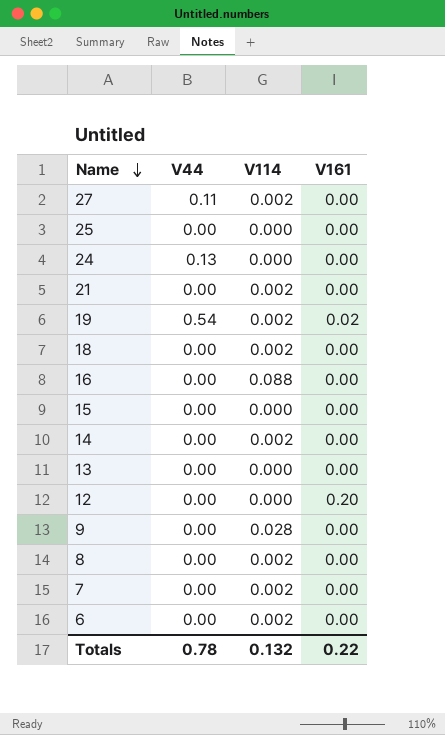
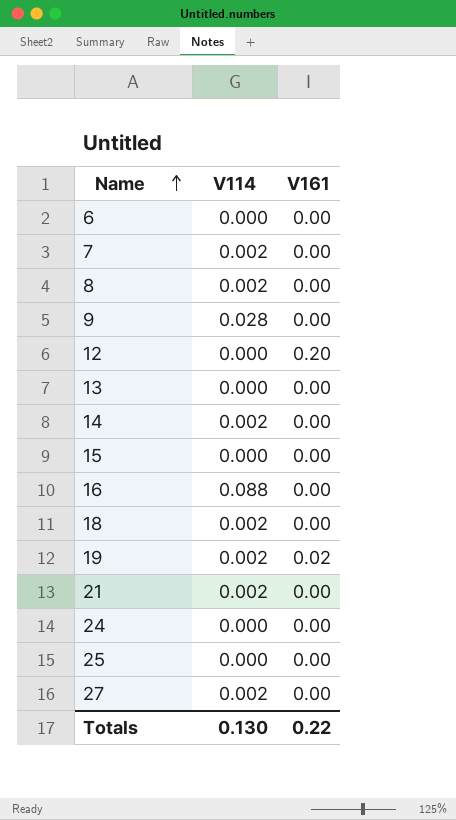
row order: Name descending -> Name ascending
column V44 | position: 2 -> none
6 | V114: 0.002 -> 0.000
Totals | V114: 0.132 -> 0.130

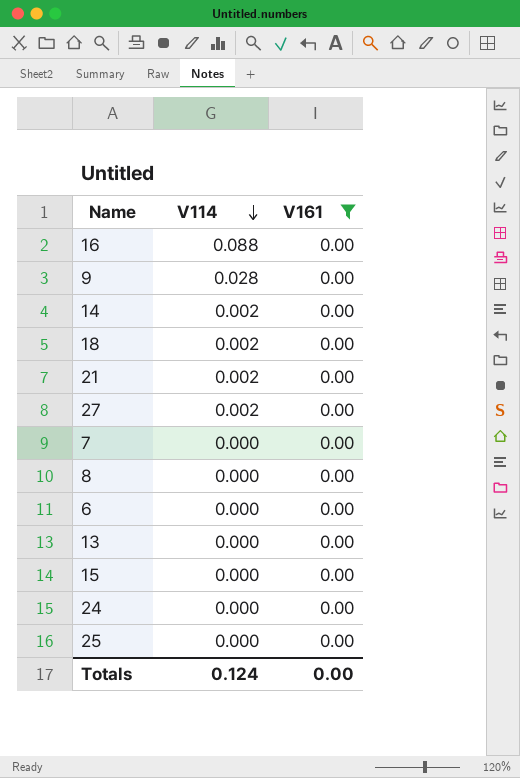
filter: none -> V161 = 0.00
row order: Name ascending -> V114 descending
7 | V114: 0.002 -> 0.000
8 | V114: 0.002 -> 0.000
Totals | V114: 0.130 -> 0.124
Totals | V161: 0.22 -> 0.00

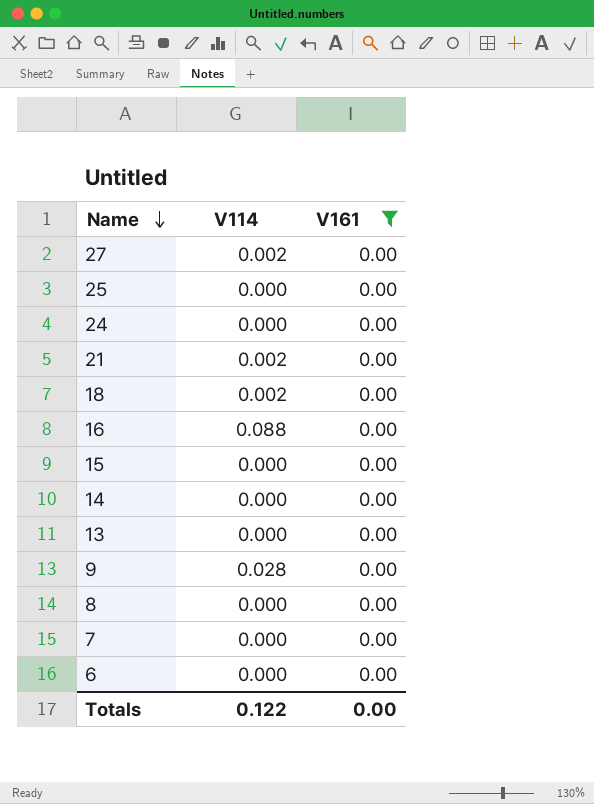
row order: V114 descending -> Name descending
14 | V114: 0.002 -> 0.000
Totals | V114: 0.124 -> 0.122

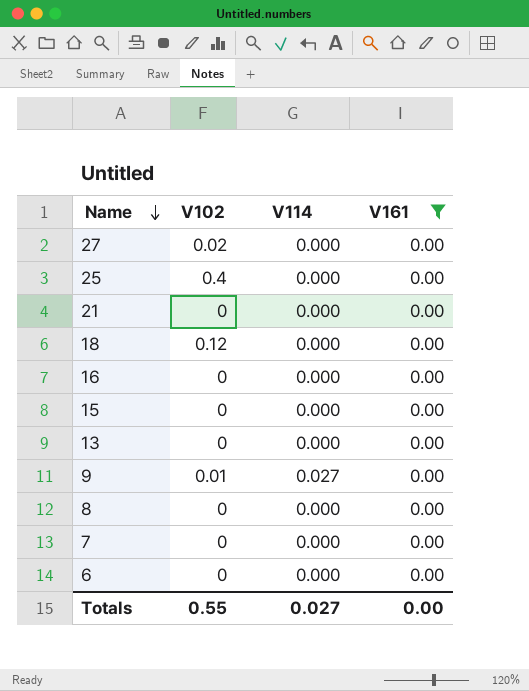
column V102 | position: none -> 2
row 24: 0.000 | 0.00 -> none
row 14: 0.000 | 0.00 -> none
27 | V114: 0.002 -> 0.000
21 | V114: 0.002 -> 0.000
18 | V114: 0.002 -> 0.000
16 | V114: 0.088 -> 0.000
9 | V114: 0.028 -> 0.027
Totals | V114: 0.122 -> 0.027

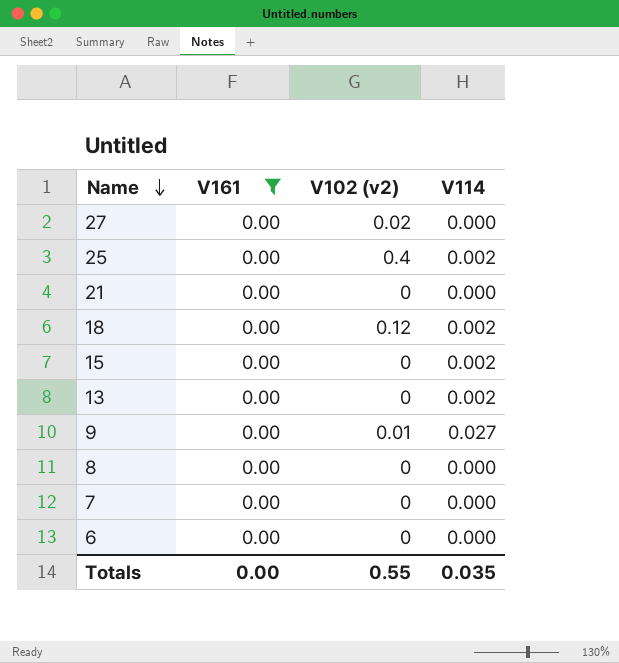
column V161 | position: 4 -> 2
column name: V102 -> V102 (v2)
row 16: 0 | 0.000 | 0.00 -> none
25 | V114: 0.000 -> 0.002
18 | V114: 0.000 -> 0.002
15 | V114: 0.000 -> 0.002
13 | V114: 0.000 -> 0.002
Totals | V114: 0.027 -> 0.035

